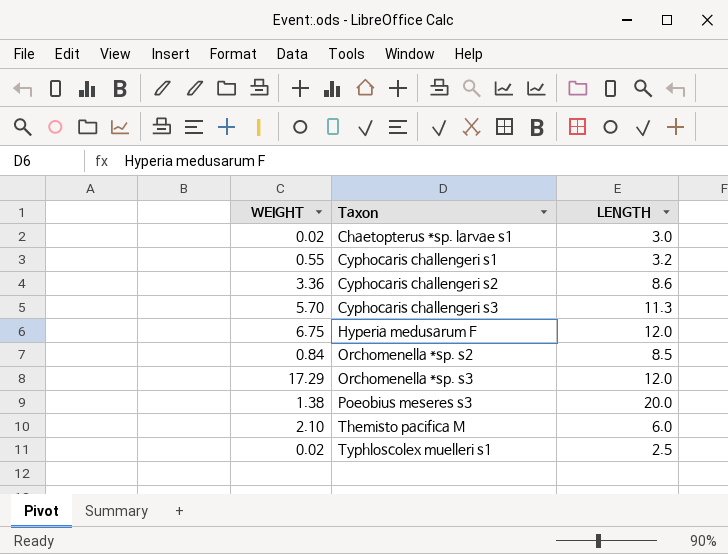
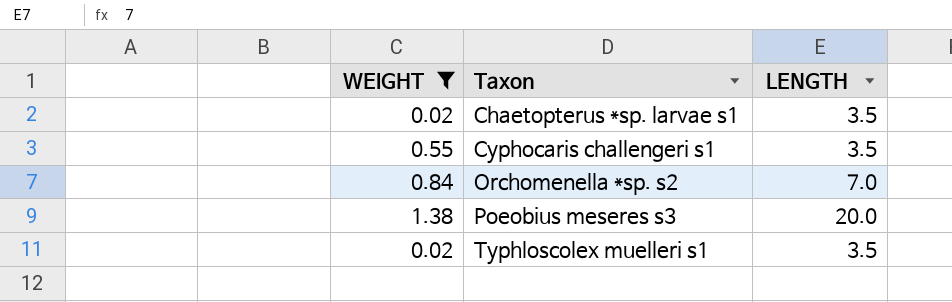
filter: none -> WEIGHT <= 1.38
Chaetopterus *sp. larvae s1 | LENGTH: 3.0 -> 3.5
Cyphocaris challengeri s1 | LENGTH: 3.2 -> 3.5
Orchomenella *sp. s2 | LENGTH: 8.5 -> 7.0
Typhloscolex muelleri s1 | LENGTH: 2.5 -> 3.5

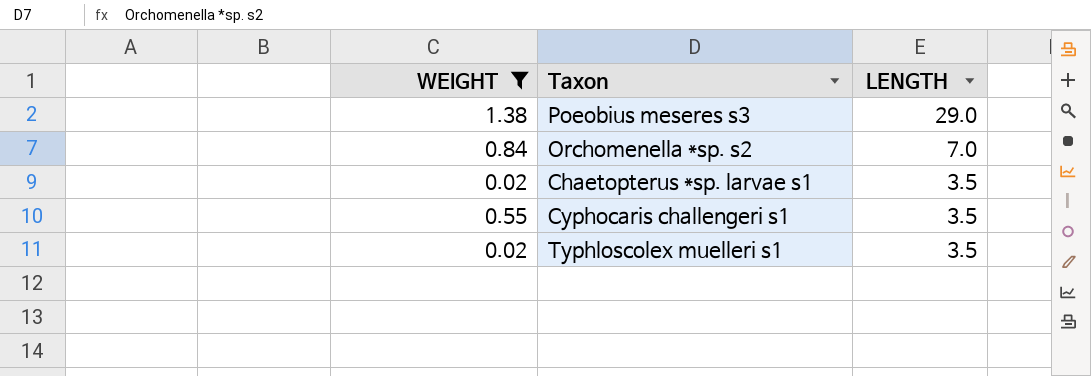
row order: Taxon ascending -> LENGTH descending
Poeobius meseres s3 | LENGTH: 20.0 -> 29.0

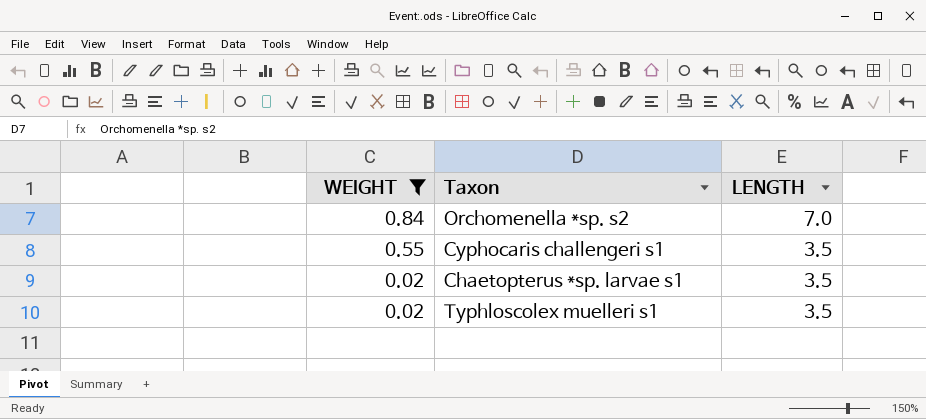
row order: LENGTH descending -> WEIGHT descending
row Poeobius meseres s3: 1.38 | 29.0 -> none

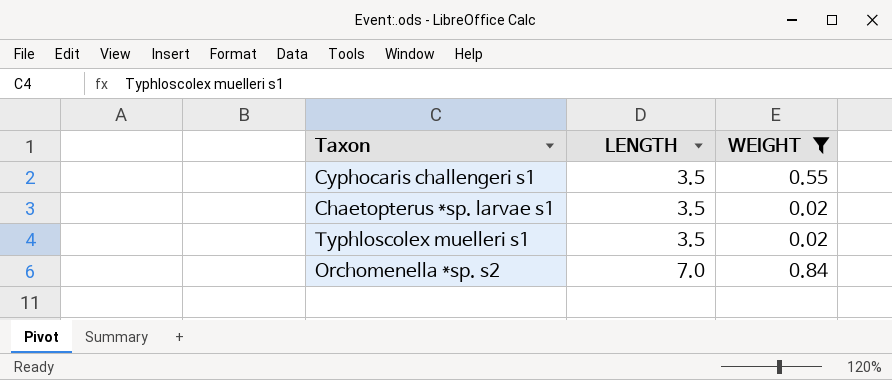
row order: WEIGHT descending -> LENGTH ascending
column WEIGHT | position: 1 -> 3

